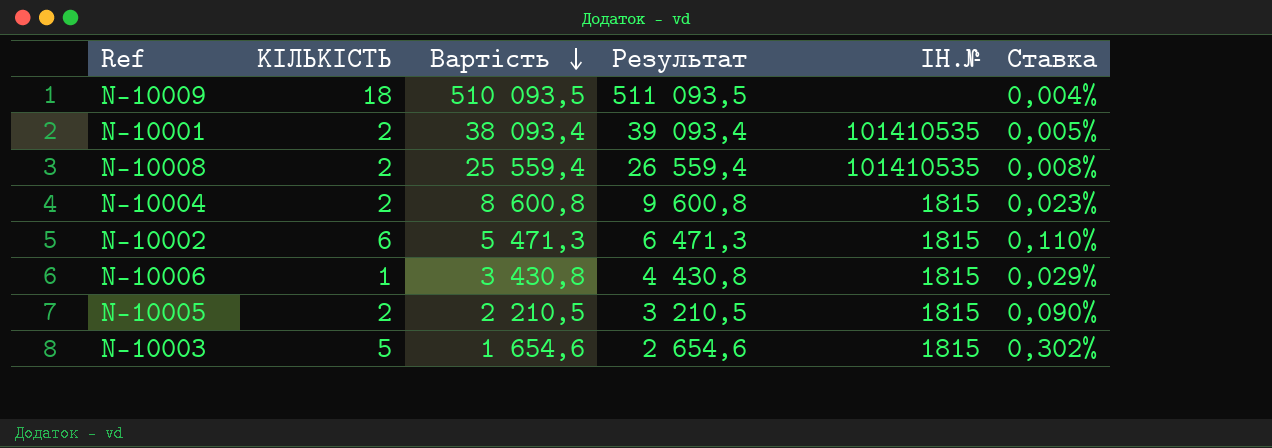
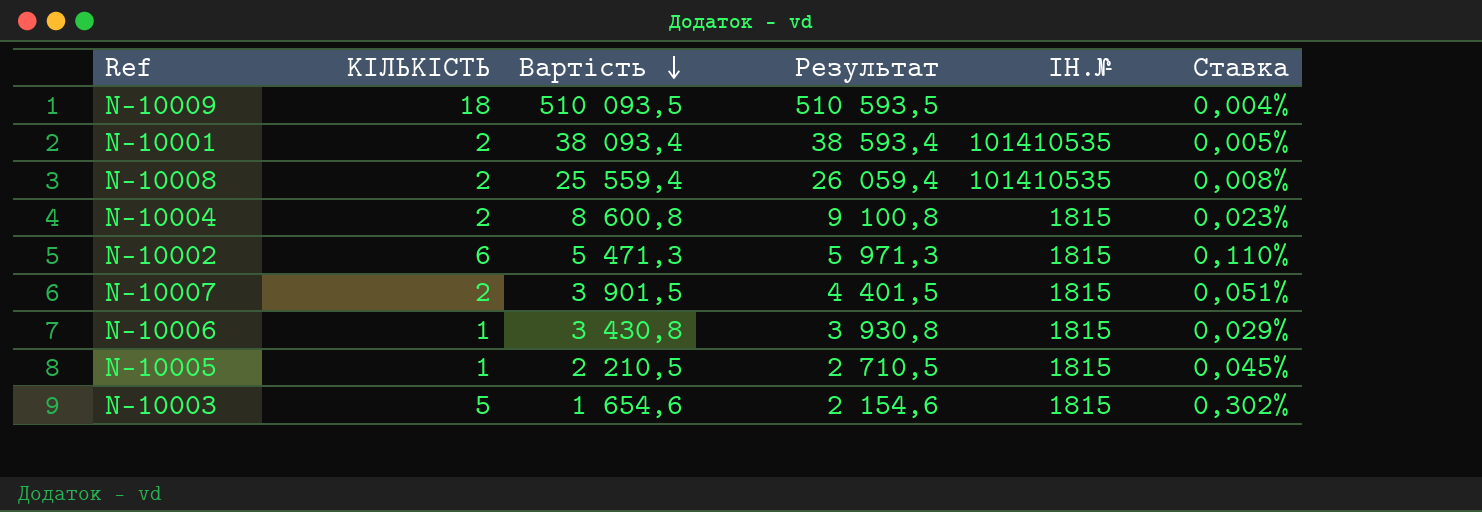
column Результат | formula: [Вартість] + 1000 -> [Вартість] + 500
row N-10007: none -> 2 | 3 901,5 | 4 401,5 | 1815 | 0,051%
N-10005 | КІЛЬКІСТЬ: 2 -> 1
N-10005 | Ставка: 0,090% -> 0,045%

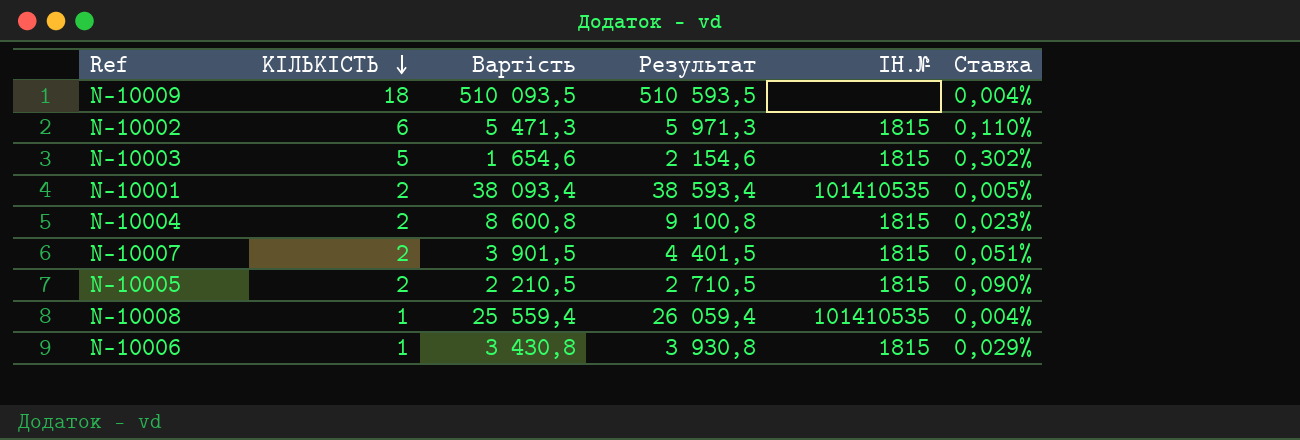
row order: Вартість descending -> КІЛЬКІСТЬ descending
N-10005 | КІЛЬКІСТЬ: 1 -> 2
N-10005 | Ставка: 0,045% -> 0,090%
N-10008 | КІЛЬКІСТЬ: 2 -> 1
N-10008 | Ставка: 0,008% -> 0,004%

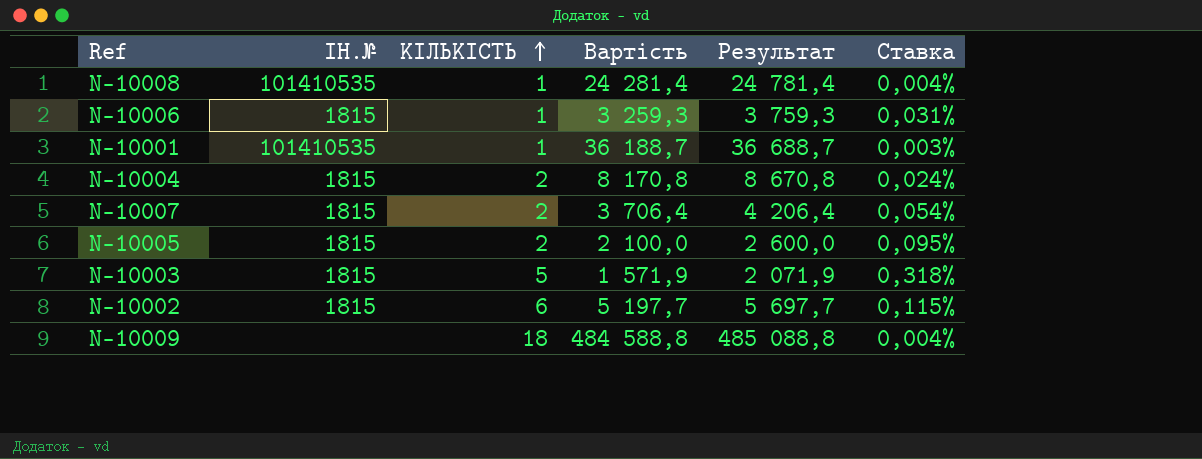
row order: КІЛЬКІСТЬ descending -> КІЛЬКІСТЬ ascending
column ІН.№ | position: 5 -> 2
N-10008 | Вартість: 25 559,4 -> 24 281,4
N-10008 | Результат: 26 059,4 -> 24 781,4
N-10006 | Вартість: 3 430,8 -> 3 259,3
N-10006 | Результат: 3 930,8 -> 3 759,3
N-10006 | Ставка: 0,029% -> 0,031%
N-10001 | КІЛЬКІСТЬ: 2 -> 1
N-10001 | Вартість: 38 093,4 -> 36 188,7
N-10001 | Результат: 38 593,4 -> 36 688,7
N-10001 | Ставка: 0,005% -> 0,003%
N-10004 | Вартість: 8 600,8 -> 8 170,8
N-10004 | Результат: 9 100,8 -> 8 670,8
N-10004 | Ставка: 0,023% -> 0,024%
N-10007 | Вартість: 3 901,5 -> 3 706,4
N-10007 | Результат: 4 401,5 -> 4 206,4
N-10007 | Ставка: 0,051% -> 0,054%
N-10005 | Вартість: 2 210,5 -> 2 100,0
N-10005 | Результат: 2 710,5 -> 2 600,0
N-10005 | Ставка: 0,090% -> 0,095%
N-10003 | Вартість: 1 654,6 -> 1 571,9
N-10003 | Результат: 2 154,6 -> 2 071,9
N-10003 | Ставка: 0,302% -> 0,318%
N-10002 | Вартість: 5 471,3 -> 5 197,7
N-10002 | Результат: 5 971,3 -> 5 697,7
N-10002 | Ставка: 0,110% -> 0,115%
N-10009 | Вартість: 510 093,5 -> 484 588,8
N-10009 | Результат: 510 593,5 -> 485 088,8

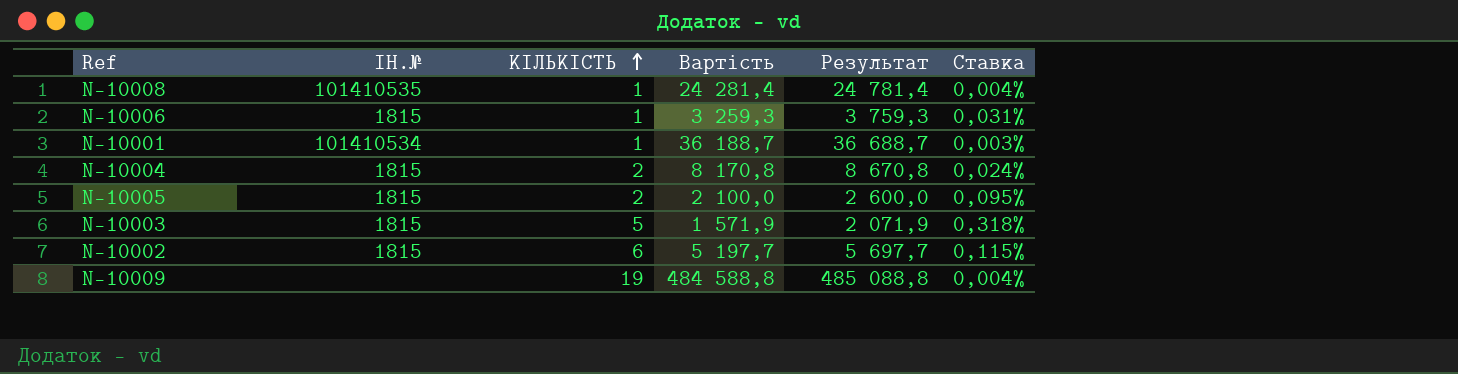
row N-10007: 1815 | 2 | 3 706,4 | 4 206,4 | 0,054% -> none
N-10001 | ІН.№: 101410535 -> 101410534
N-10009 | КІЛЬКІСТЬ: 18 -> 19

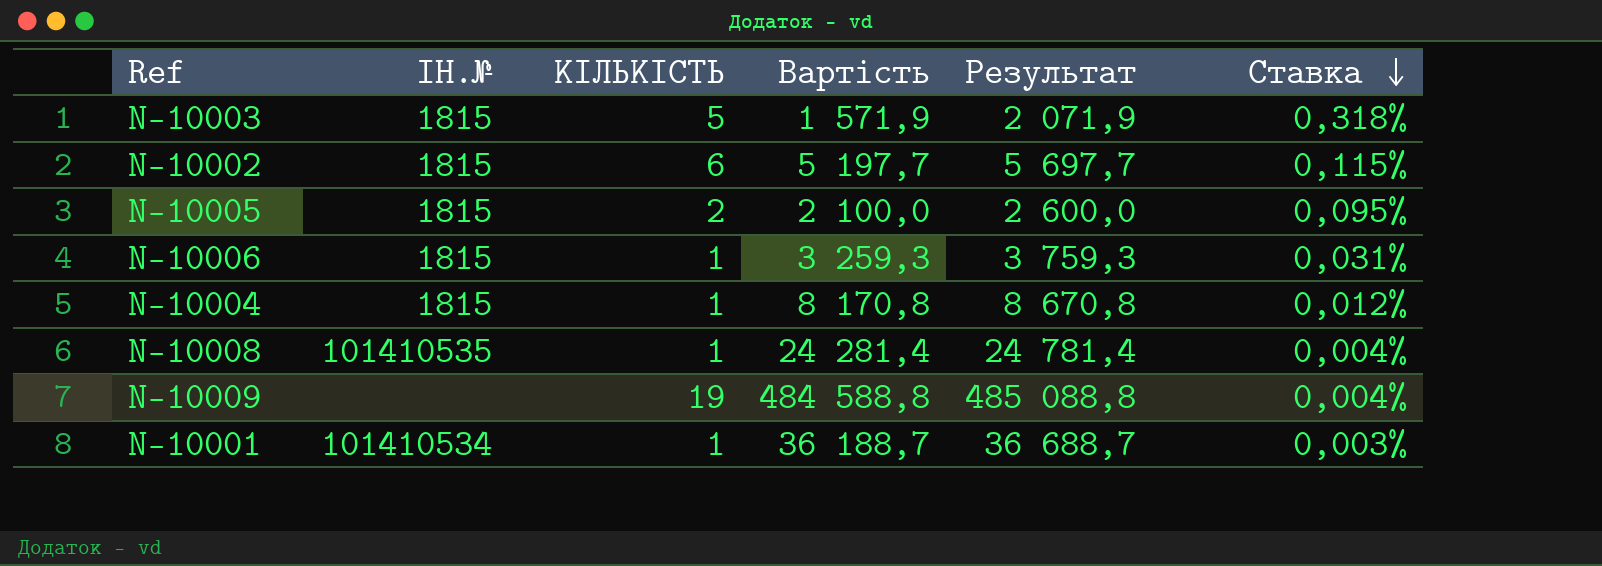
row order: КІЛЬКІСТЬ ascending -> Ставка descending
N-10004 | КІЛЬКІСТЬ: 2 -> 1
N-10004 | Ставка: 0,024% -> 0,012%

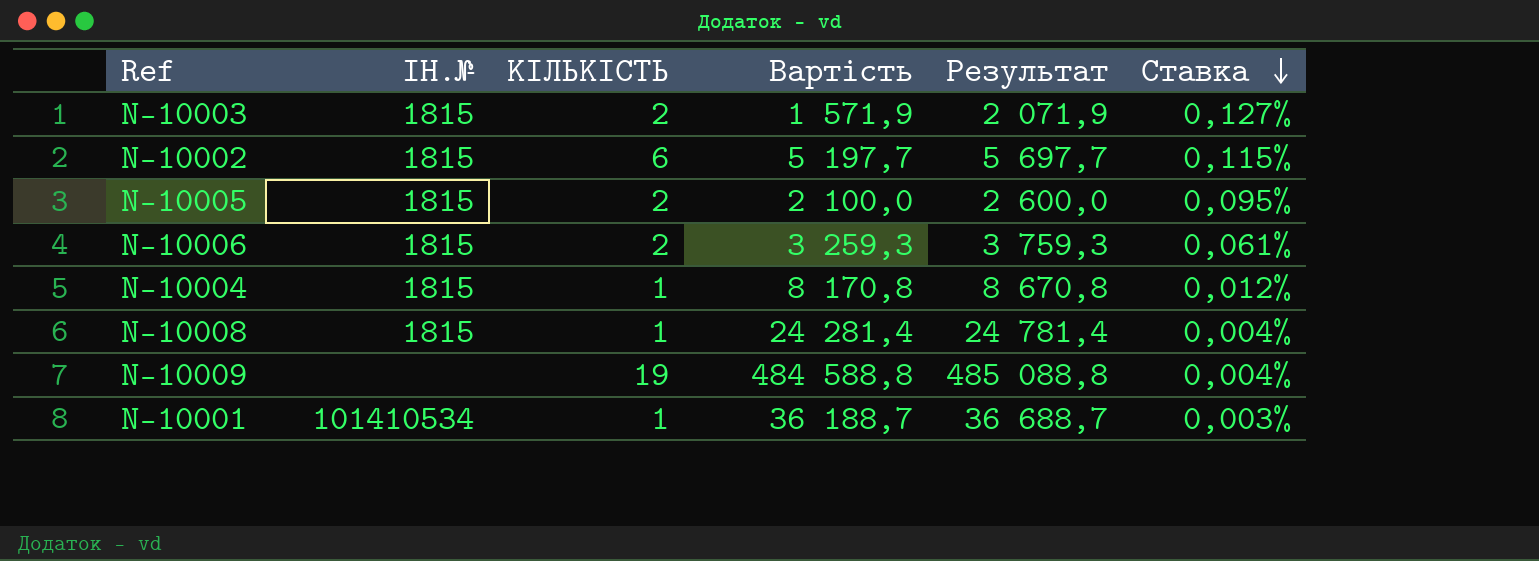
N-10003 | КІЛЬКІСТЬ: 5 -> 2
N-10003 | Ставка: 0,318% -> 0,127%
N-10006 | КІЛЬКІСТЬ: 1 -> 2
N-10006 | Ставка: 0,031% -> 0,061%
N-10008 | ІН.№: 101410535 -> 1815

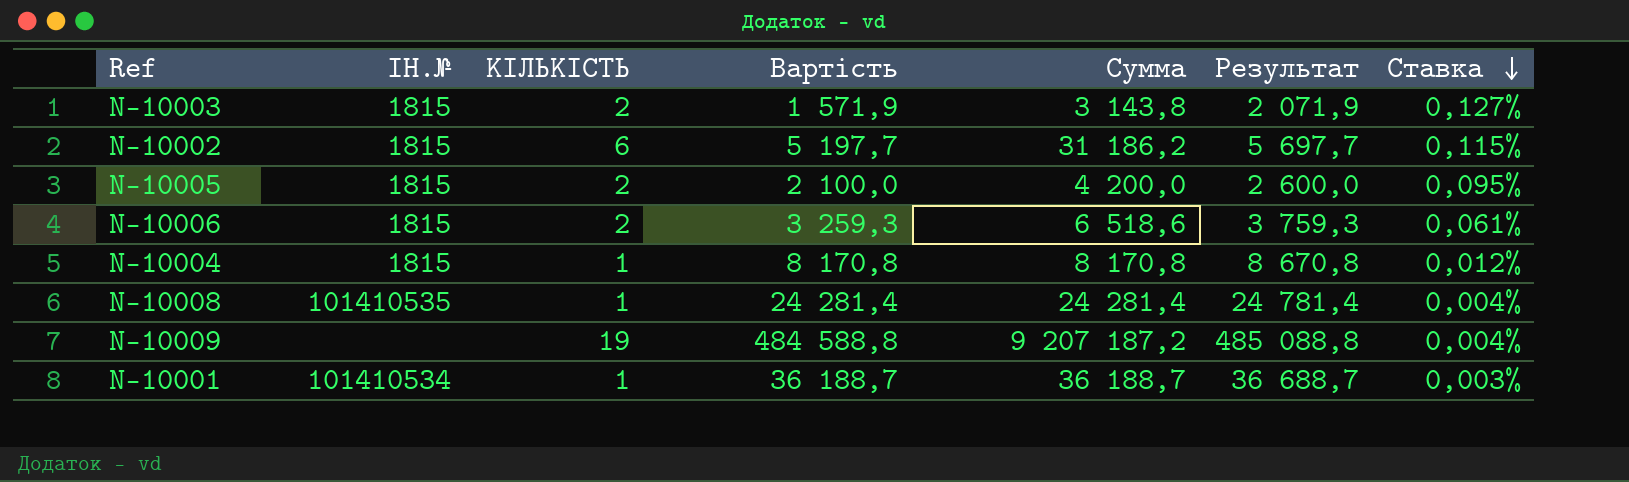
column Сумма | formula: none -> [КІЛЬКІСТЬ] * [Вартість]
N-10008 | ІН.№: 1815 -> 101410535

